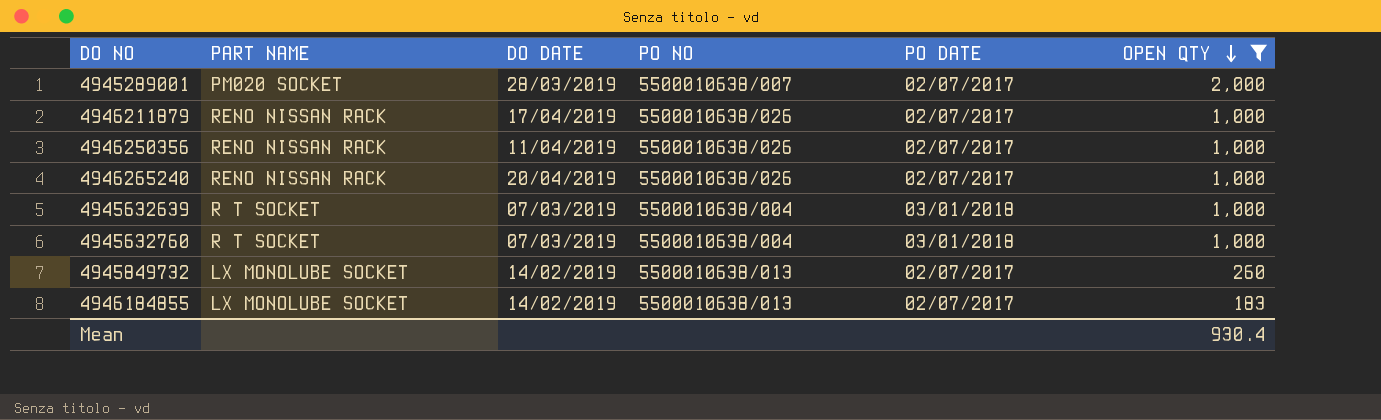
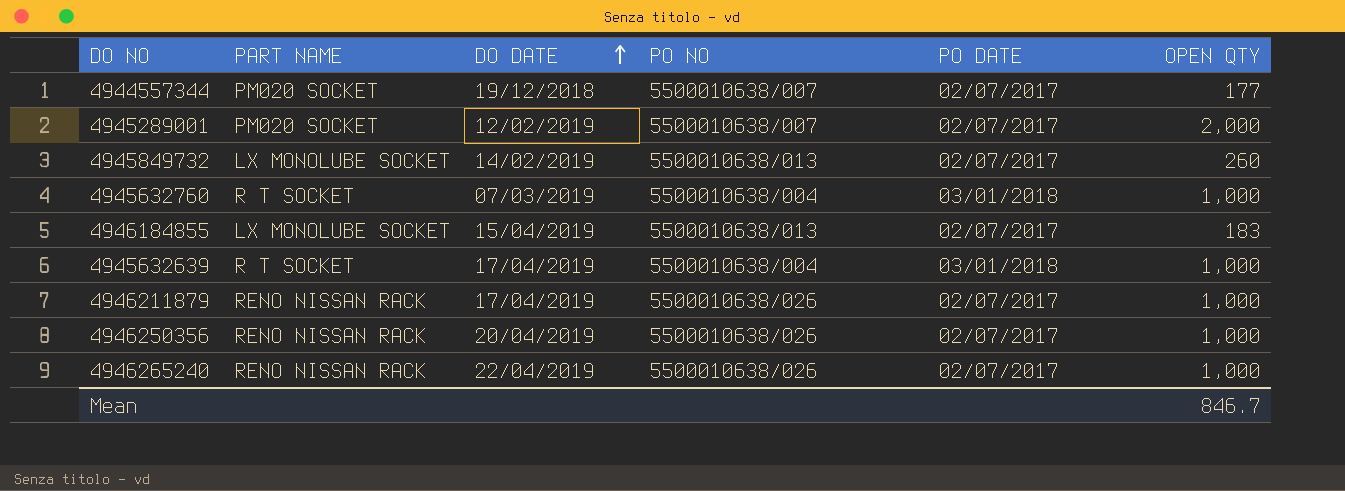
filter: OPEN QTY != 177 -> none
row order: OPEN QTY descending -> DO DATE ascending
4945289001 | DO DATE: 28/03/2019 -> 12/02/2019
4946184855 | DO DATE: 14/02/2019 -> 15/04/2019
4945632639 | DO DATE: 07/03/2019 -> 17/04/2019
4946250356 | DO DATE: 11/04/2019 -> 20/04/2019
4946265240 | DO DATE: 20/04/2019 -> 22/04/2019
Mean | OPEN QTY: 930.4 -> 846.7

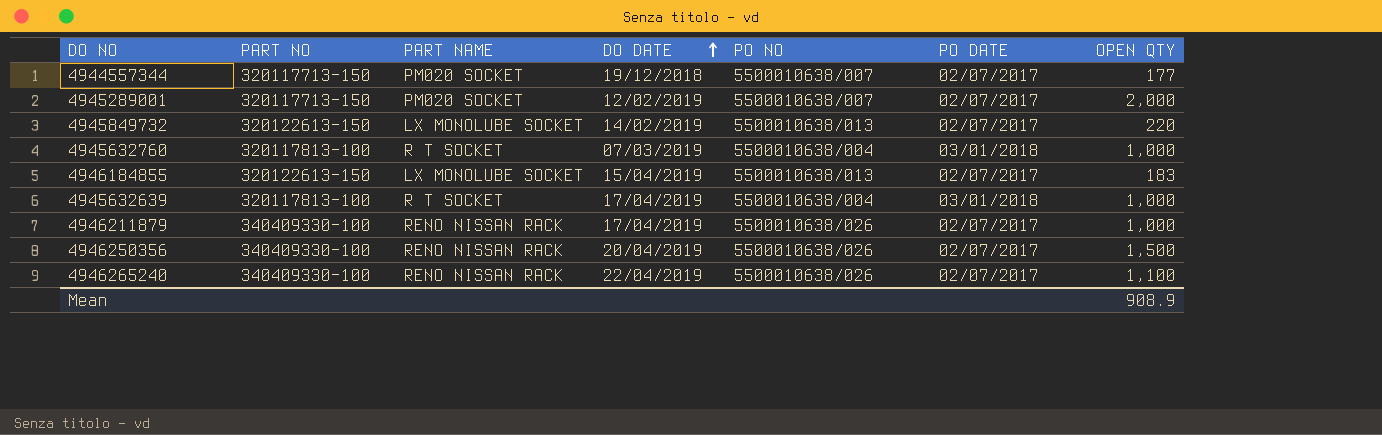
column PART NO | position: none -> 2
4945849732 | OPEN QTY: 260 -> 220
4946250356 | OPEN QTY: 1,000 -> 1,500
4946265240 | OPEN QTY: 1,000 -> 1,100
Mean | OPEN QTY: 846.7 -> 908.9

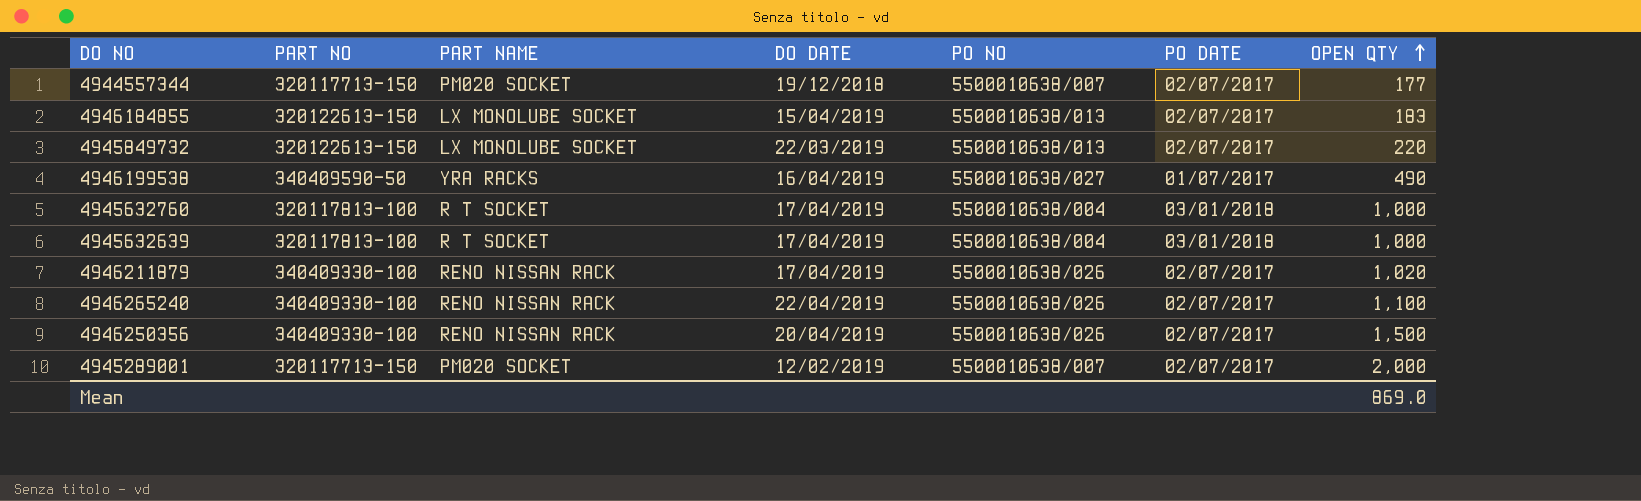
row order: DO DATE ascending -> OPEN QTY ascending
4945849732 | DO DATE: 14/02/2019 -> 22/03/2019
row 4946199538: none -> 340409590-50 | YRA RACKS | 16/04/2019 | 5500010638/027 | 01/07/2017 | 490
4945632760 | DO DATE: 07/03/2019 -> 17/04/2019
4946211879 | OPEN QTY: 1,000 -> 1,020
Mean | OPEN QTY: 908.9 -> 869.0

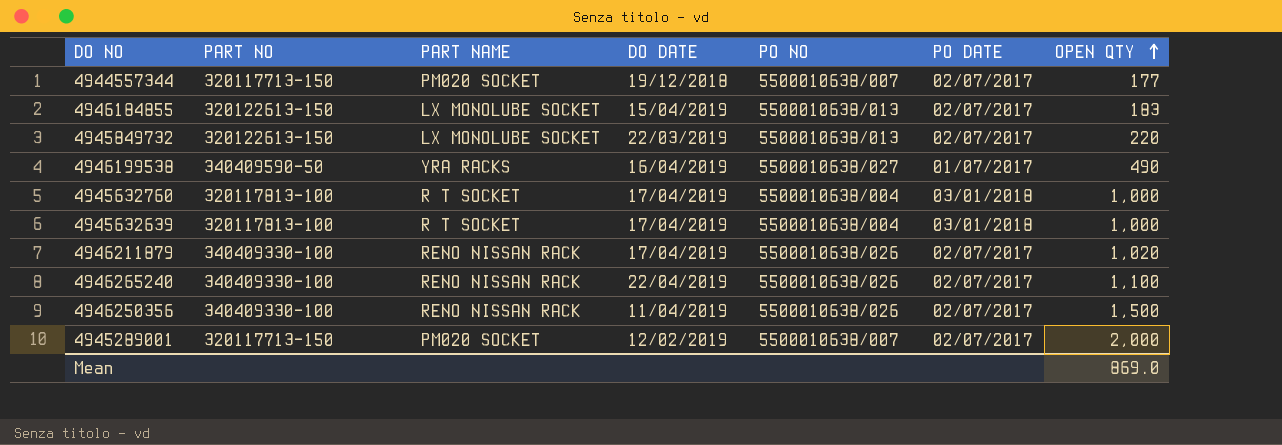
4946250356 | DO DATE: 20/04/2019 -> 11/04/2019

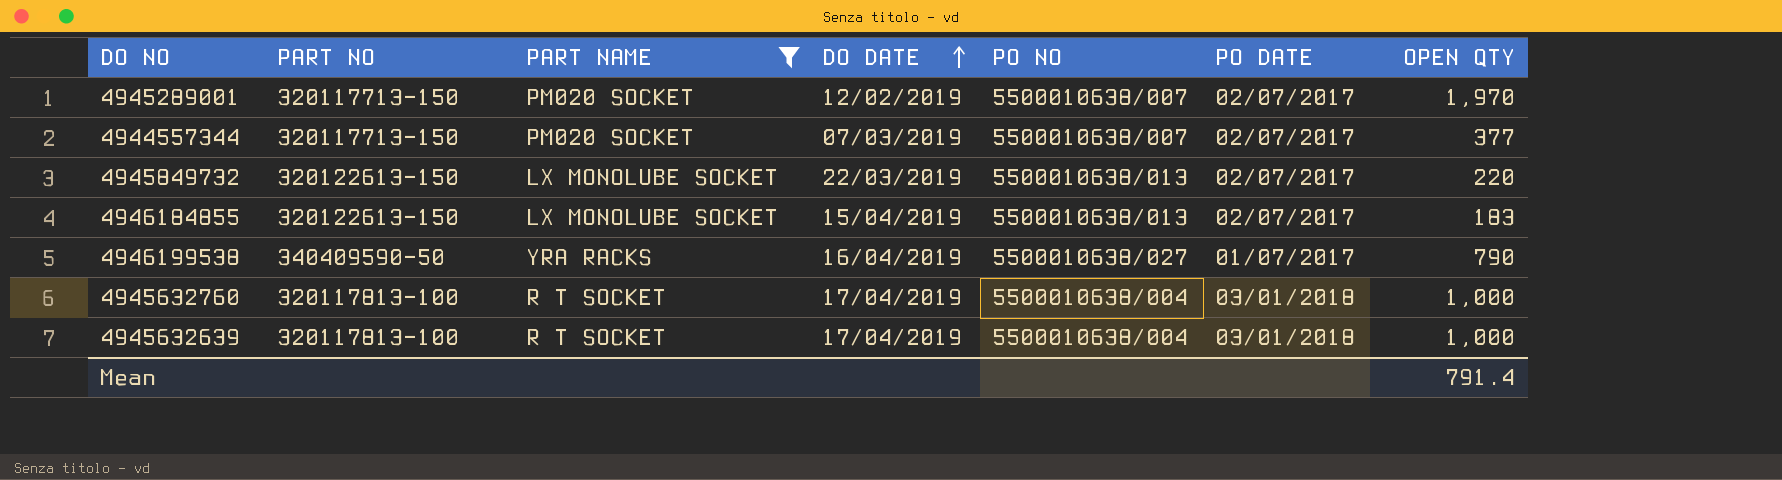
filter: none -> PART NAME != RENO NISSAN RACK
row order: OPEN QTY ascending -> DO DATE ascending
4945289001 | OPEN QTY: 2,000 -> 1,970
4944557344 | DO DATE: 19/12/2018 -> 07/03/2019
4944557344 | OPEN QTY: 177 -> 377
4946199538 | OPEN QTY: 490 -> 790
Mean | OPEN QTY: 869.0 -> 791.4

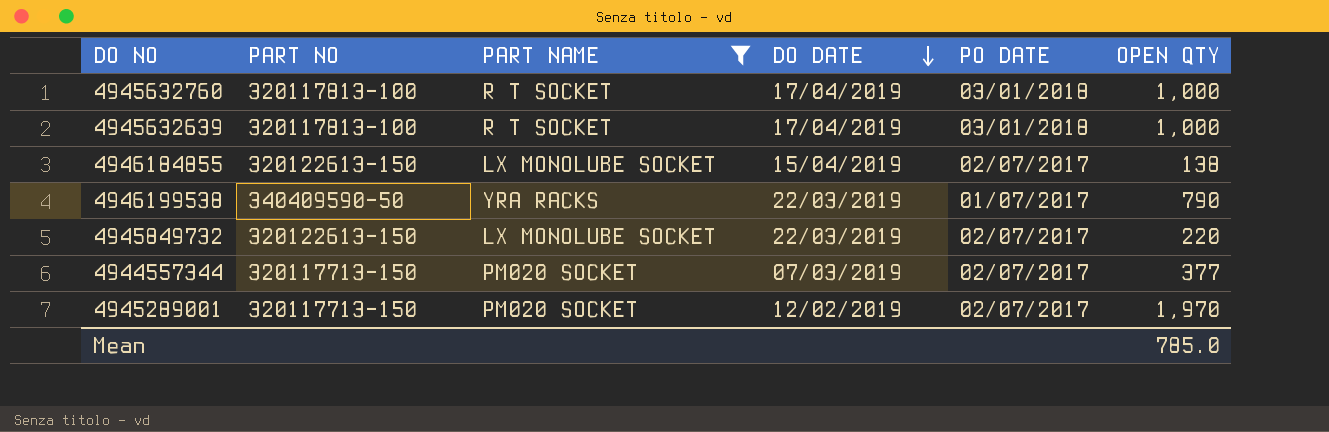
row order: DO DATE ascending -> DO DATE descending
column PO NO | position: 5 -> none
4946184855 | OPEN QTY: 183 -> 138
4946199538 | DO DATE: 16/04/2019 -> 22/03/2019
Mean | OPEN QTY: 791.4 -> 785.0

